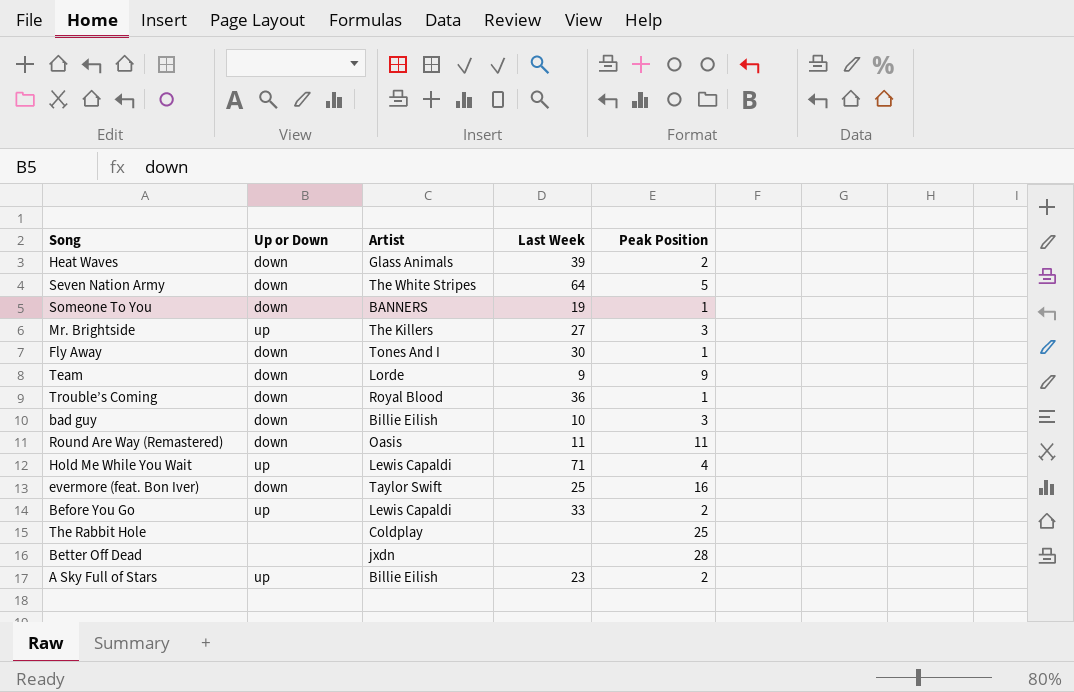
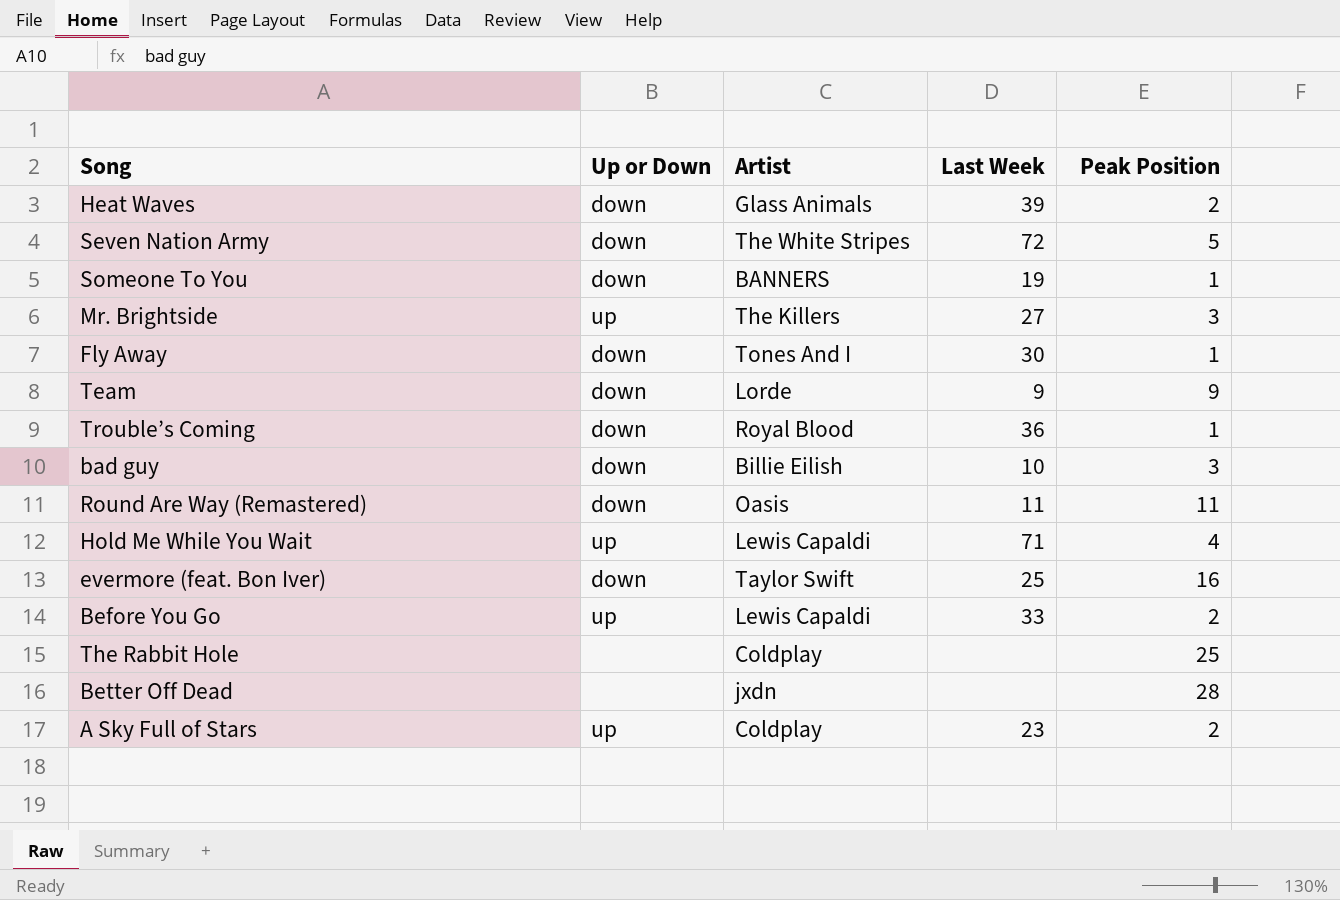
Seven Nation Army | Last Week: 64 -> 72
A Sky Full of Stars | Artist: Billie Eilish -> Coldplay

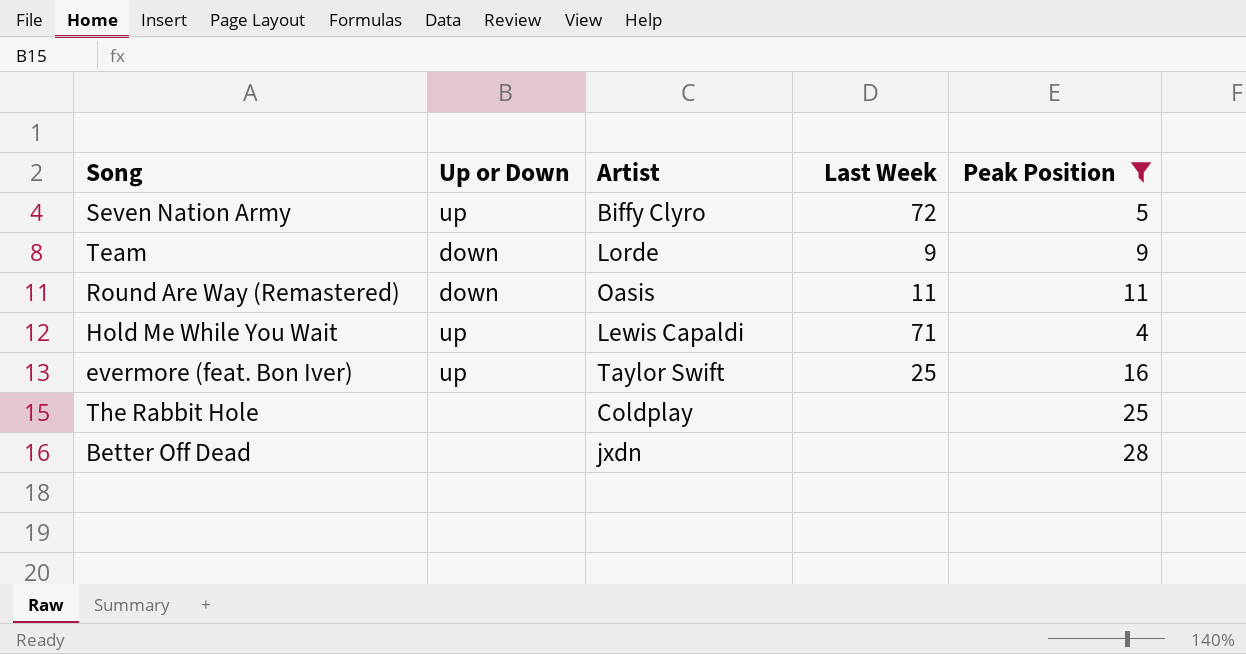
filter: none -> Peak Position >= 4
Seven Nation Army | Up or Down: down -> up
Seven Nation Army | Artist: The White Stripes -> Biffy Clyro
evermore (feat. Bon Iver) | Up or Down: down -> up

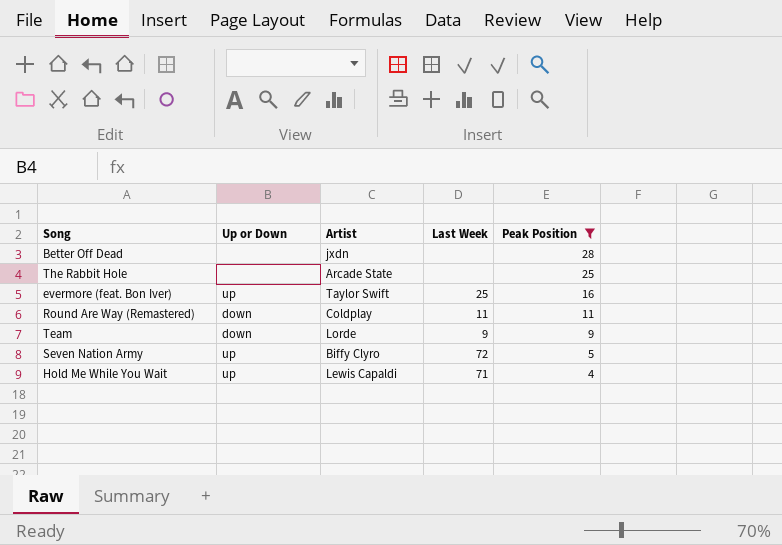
row order: none -> Peak Position descending
The Rabbit Hole | Artist: Coldplay -> Arcade State
Round Are Way (Remastered) | Artist: Oasis -> Coldplay

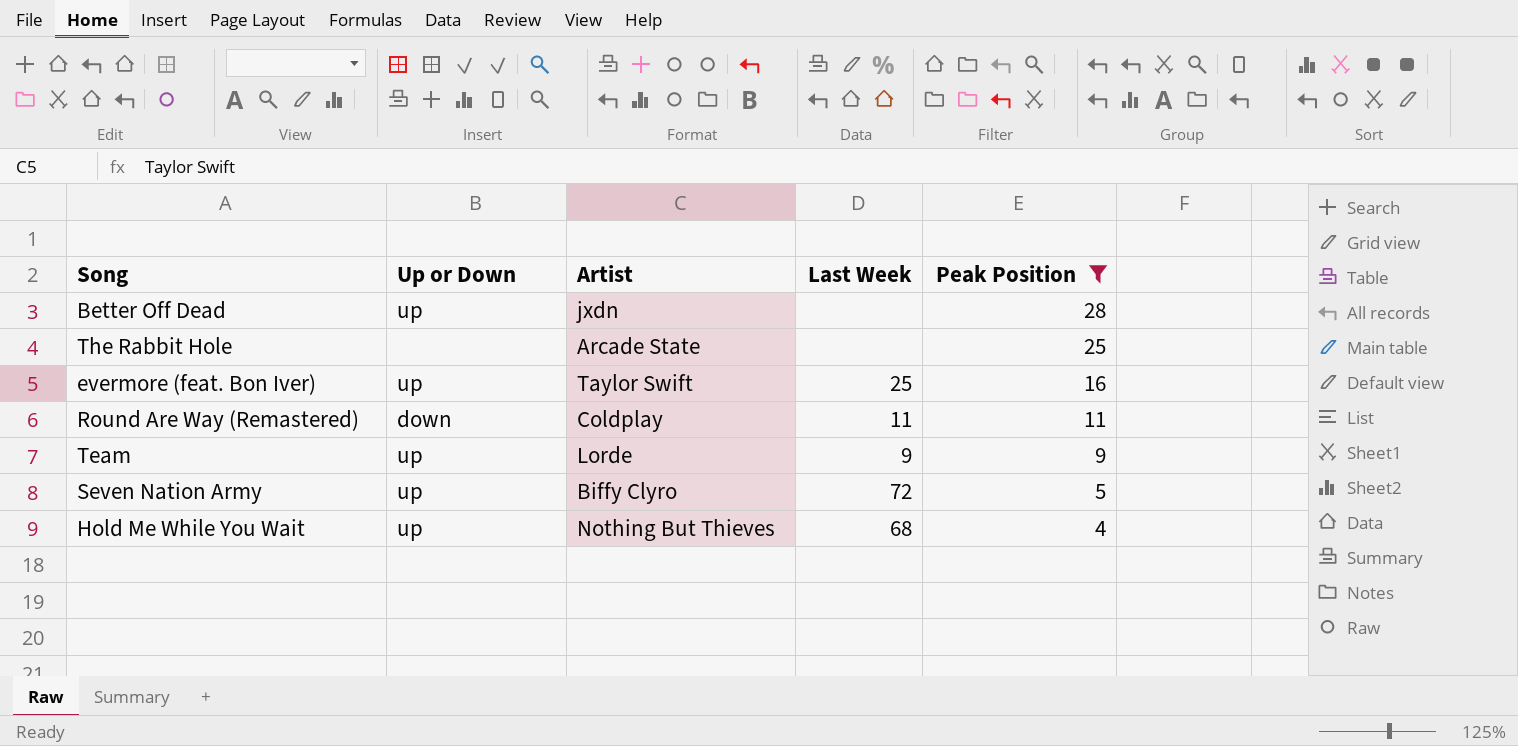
Better Off Dead | Up or Down: none -> up
Team | Up or Down: down -> up
Hold Me While You Wait | Artist: Lewis Capaldi -> Nothing But Thieves
Hold Me While You Wait | Last Week: 71 -> 68

